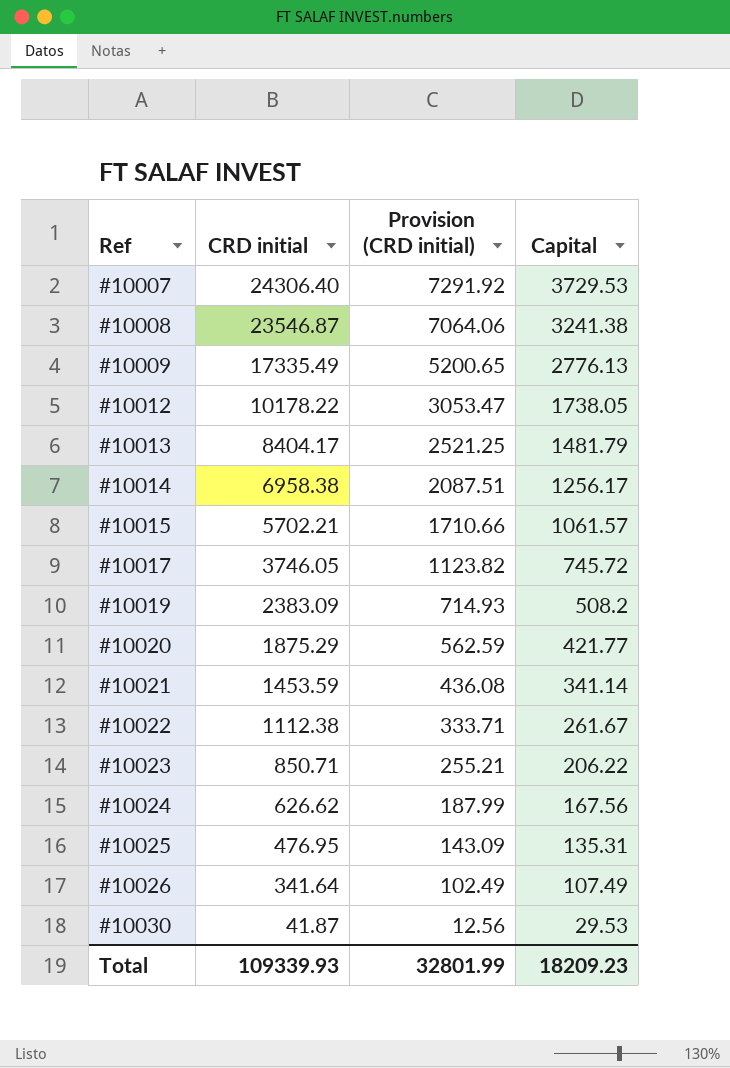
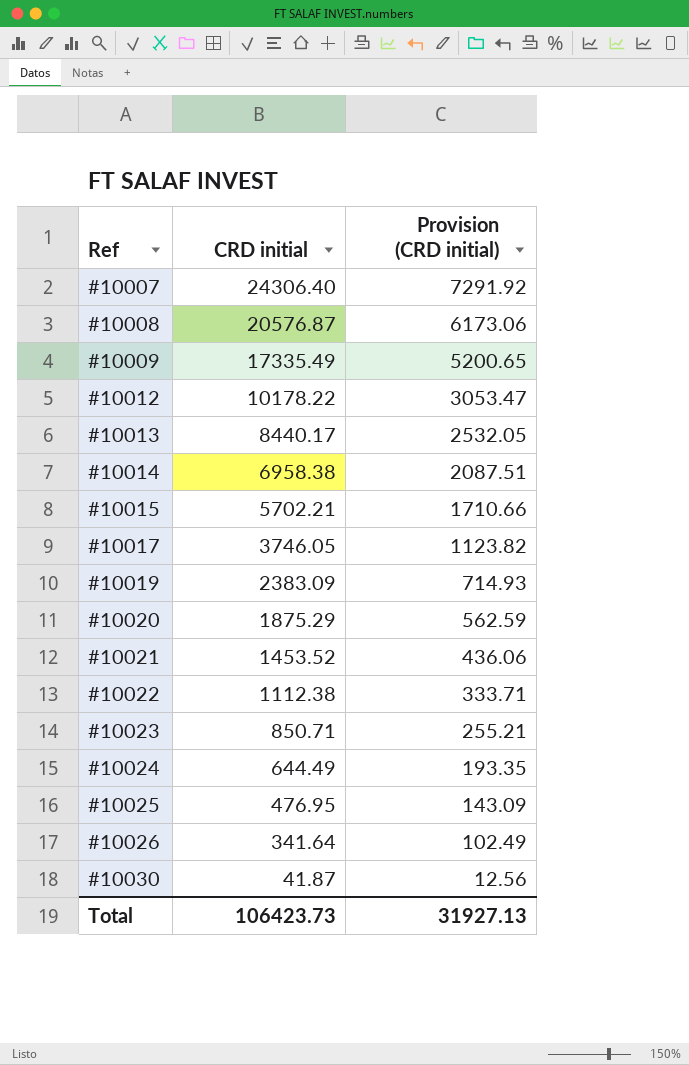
column Capital | position: 4 -> none
#10008 | CRD initial: 23546.87 -> 20576.87
#10008 | Provision (CRD initial): 7064.06 -> 6173.06
#10013 | CRD initial: 8404.17 -> 8440.17
#10013 | Provision (CRD initial): 2521.25 -> 2532.05
#10021 | CRD initial: 1453.59 -> 1453.52
#10021 | Provision (CRD initial): 436.08 -> 436.06
#10024 | CRD initial: 626.62 -> 644.49
#10024 | Provision (CRD initial): 187.99 -> 193.35
Total | CRD initial: 109339.93 -> 106423.73
Total | Provision (CRD initial): 32801.99 -> 31927.13

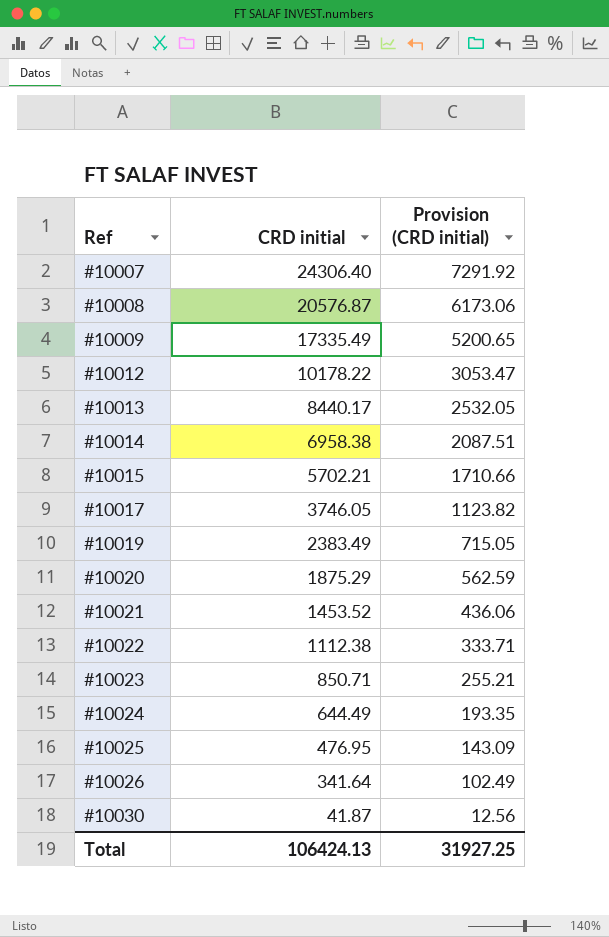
#10019 | CRD initial: 2383.09 -> 2383.49
#10019 | Provision (CRD initial): 714.93 -> 715.05
Total | CRD initial: 106423.73 -> 106424.13
Total | Provision (CRD initial): 31927.13 -> 31927.25

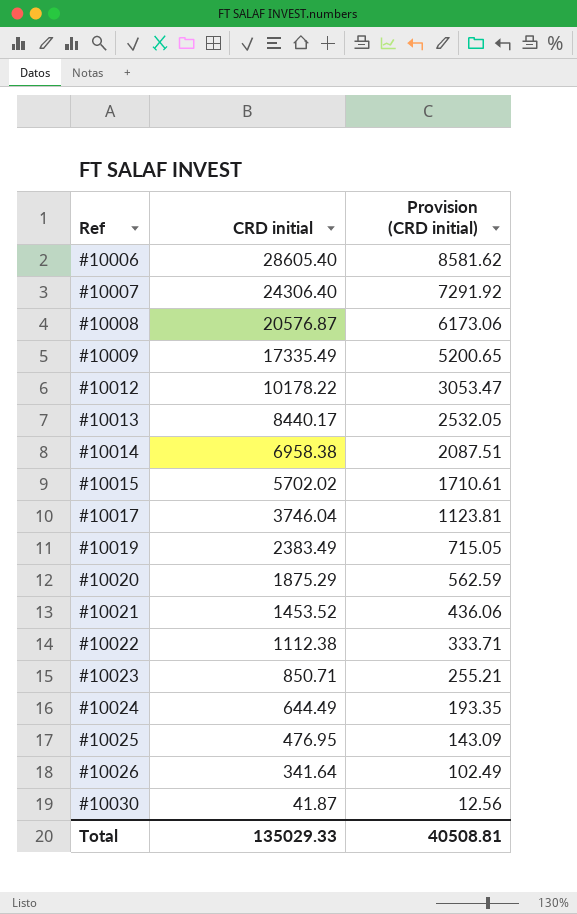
row #10006: none -> 28605.40 | 8581.62
#10015 | CRD initial: 5702.21 -> 5702.02
#10015 | Provision (CRD initial): 1710.66 -> 1710.61
#10017 | CRD initial: 3746.05 -> 3746.04
#10017 | Provision (CRD initial): 1123.82 -> 1123.81
Total | CRD initial: 106424.13 -> 135029.33
Total | Provision (CRD initial): 31927.25 -> 40508.81

